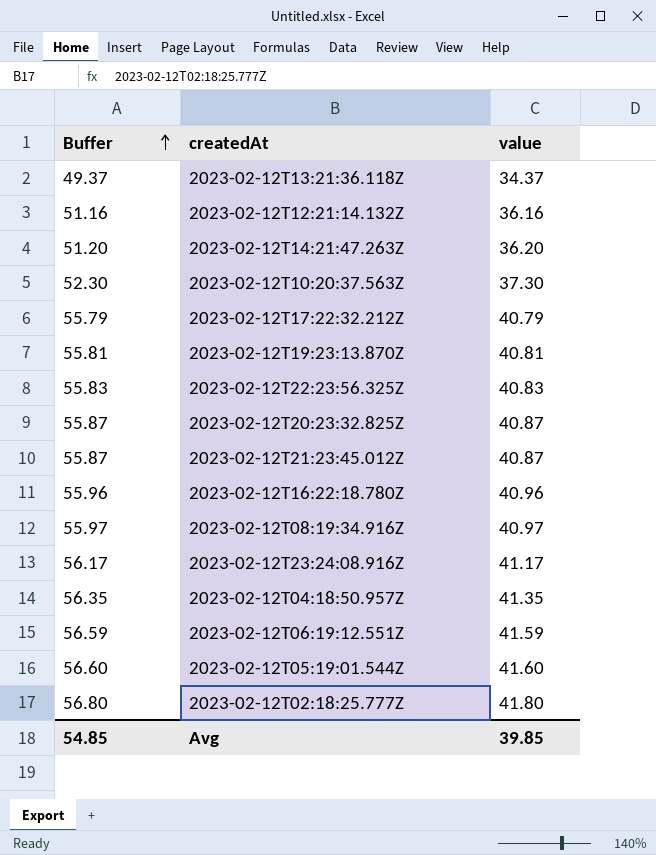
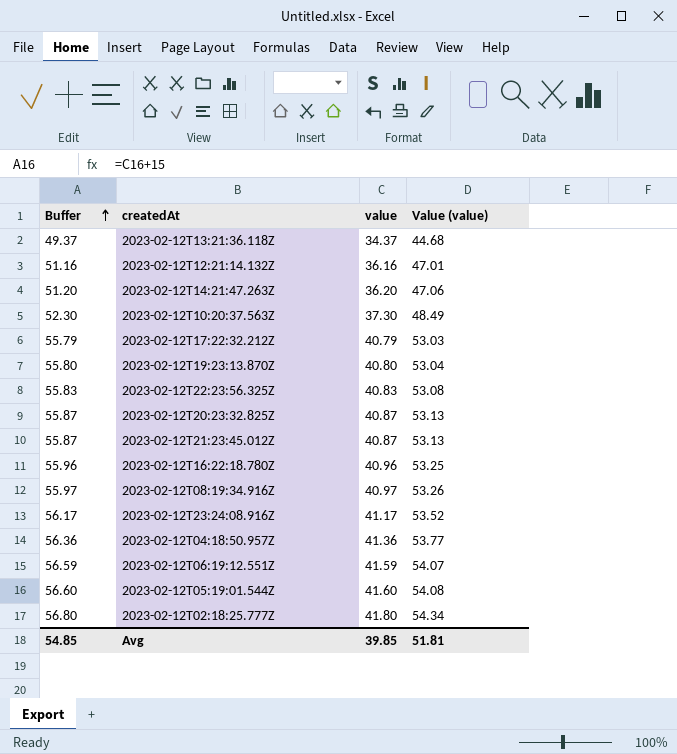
column Value (value) | formula: none -> [value] * 1.3
2023-02-12T19:23:13.870Z | Buffer: 55.81 -> 55.80
2023-02-12T19:23:13.870Z | value: 40.81 -> 40.80
2023-02-12T04:18:50.957Z | Buffer: 56.35 -> 56.36
2023-02-12T04:18:50.957Z | value: 41.35 -> 41.36

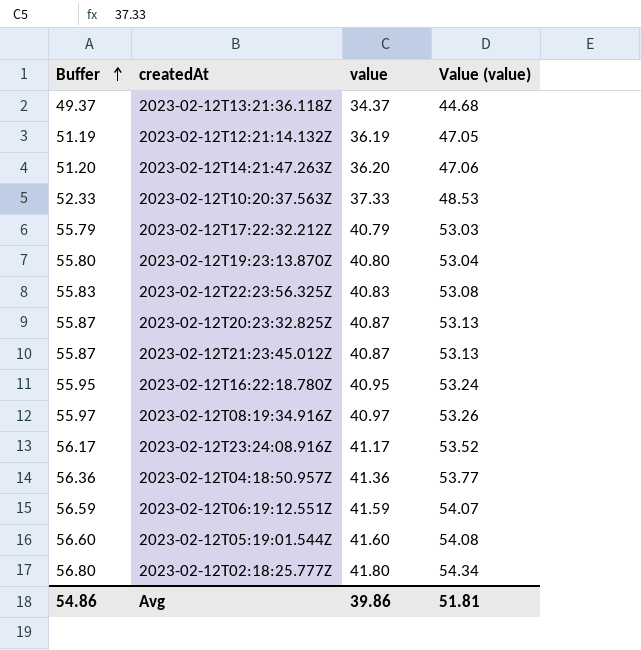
2023-02-12T12:21:14.132Z | Buffer: 51.16 -> 51.19
2023-02-12T12:21:14.132Z | value: 36.16 -> 36.19
2023-02-12T12:21:14.132Z | Value (value): 47.01 -> 47.05
2023-02-12T10:20:37.563Z | Buffer: 52.30 -> 52.33
2023-02-12T10:20:37.563Z | value: 37.30 -> 37.33
2023-02-12T10:20:37.563Z | Value (value): 48.49 -> 48.53
2023-02-12T16:22:18.780Z | Buffer: 55.96 -> 55.95
2023-02-12T16:22:18.780Z | value: 40.96 -> 40.95
2023-02-12T16:22:18.780Z | Value (value): 53.25 -> 53.24
Avg | Buffer: 54.85 -> 54.86
Avg | value: 39.85 -> 39.86

